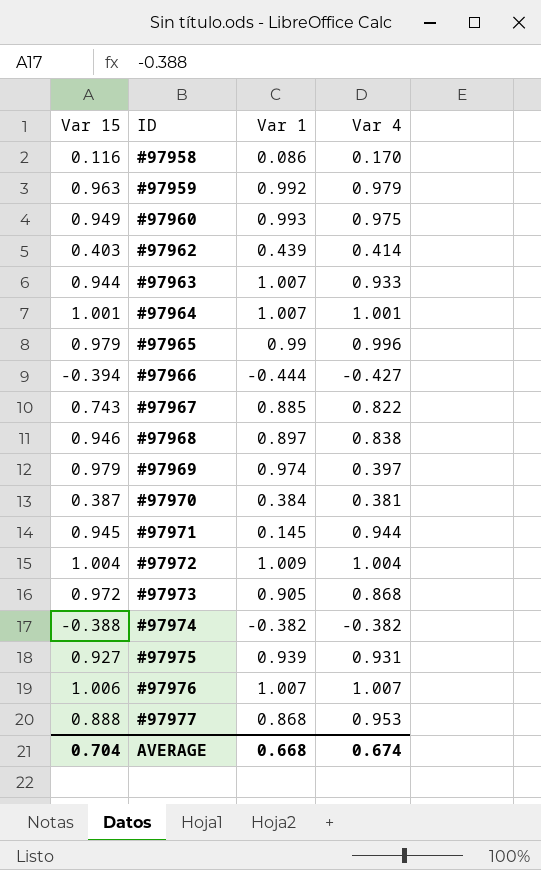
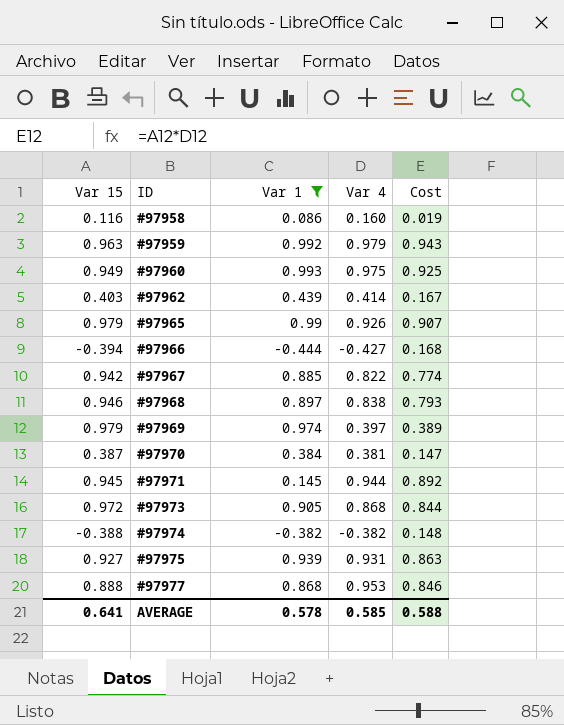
filter: none -> Var 1 <= 0.993
column Cost | formula: none -> [Var 15] * [Var 4]
#97958 | Var 4: 0.170 -> 0.160
#97965 | Var 4: 0.996 -> 0.926
#97967 | Var 15: 0.743 -> 0.942
AVERAGE | Var 15: 0.704 -> 0.641
AVERAGE | Var 1: 0.668 -> 0.578
AVERAGE | Var 4: 0.674 -> 0.585

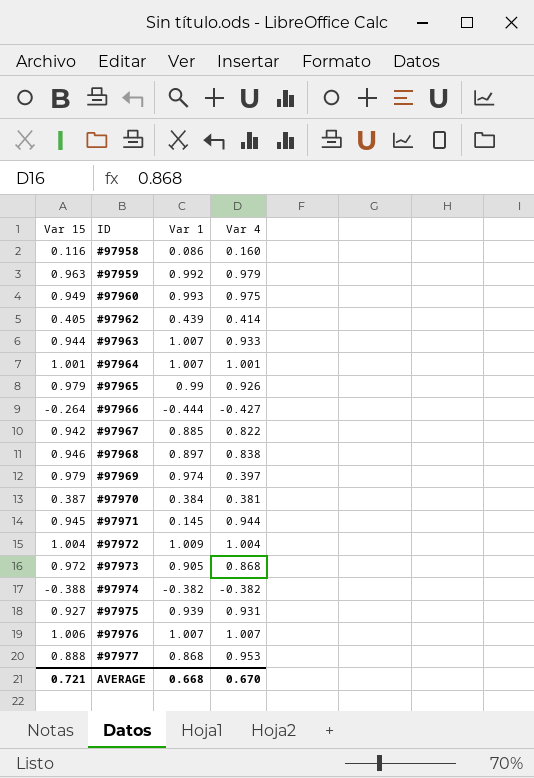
filter: Var 1 <= 0.993 -> none
column Cost | formula: [Var 15] * [Var 4] -> none
#97962 | Var 15: 0.403 -> 0.405
#97966 | Var 15: -0.394 -> -0.264
AVERAGE | Var 15: 0.641 -> 0.721
AVERAGE | Var 1: 0.578 -> 0.668
AVERAGE | Var 4: 0.585 -> 0.670

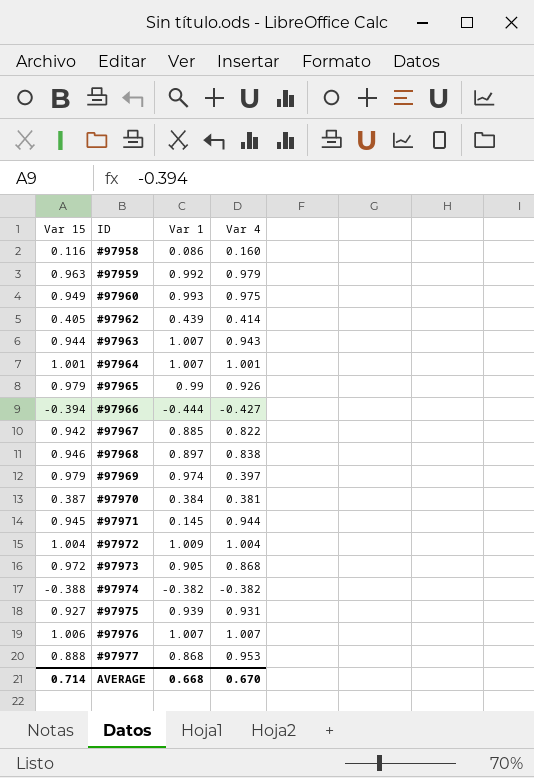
#97963 | Var 4: 0.933 -> 0.943
#97966 | Var 15: -0.264 -> -0.394
AVERAGE | Var 15: 0.721 -> 0.714

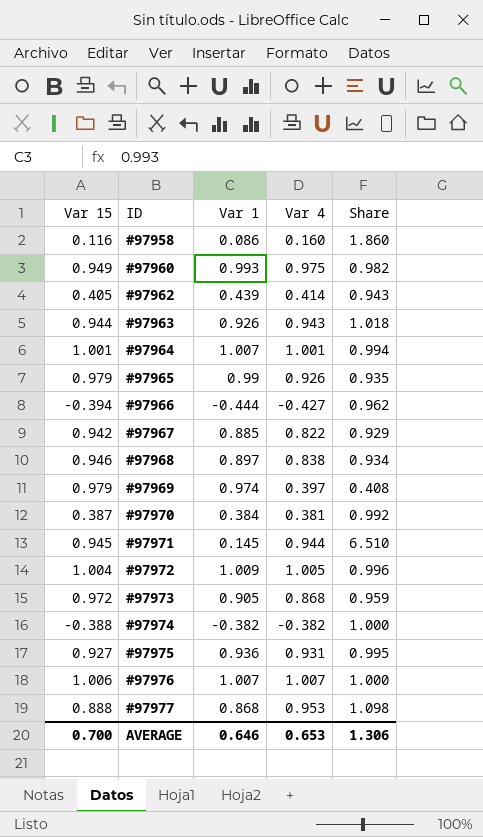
column Share | formula: none -> [Var 4] / [Var 1]
row #97959: 0.963 | 0.992 | 0.979 -> none
#97963 | Var 1: 1.007 -> 0.926
#97972 | Var 4: 1.004 -> 1.005
#97975 | Var 1: 0.939 -> 0.936
AVERAGE | Var 15: 0.714 -> 0.700
AVERAGE | Var 1: 0.668 -> 0.646
AVERAGE | Var 4: 0.670 -> 0.653

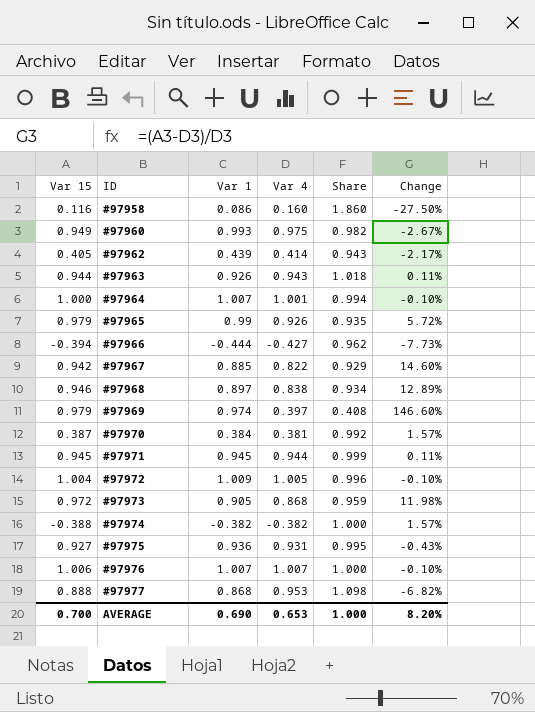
column Change | formula: none -> ([Var 15] - [Var 4]) / [Var 4]
#97964 | Var 15: 1.001 -> 1.000
#97971 | Var 1: 0.145 -> 0.945
#97971 | Share: 6.510 -> 0.999
AVERAGE | Var 1: 0.646 -> 0.690
AVERAGE | Share: 1.306 -> 1.000

